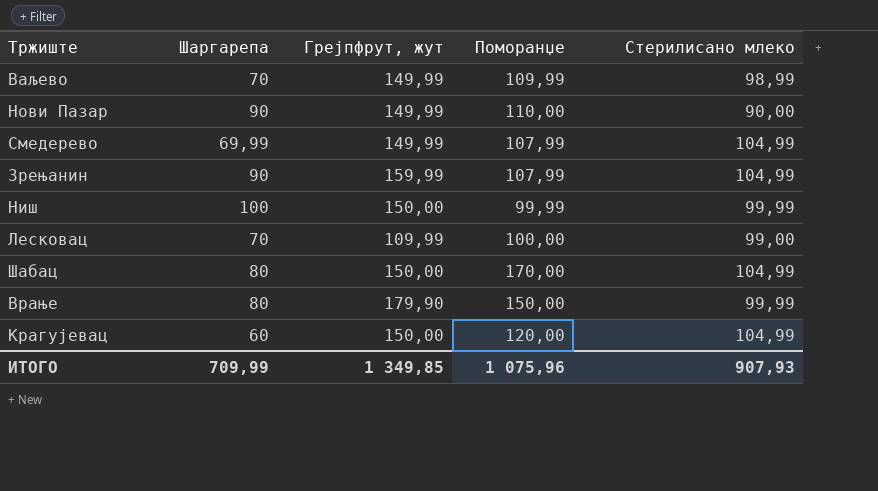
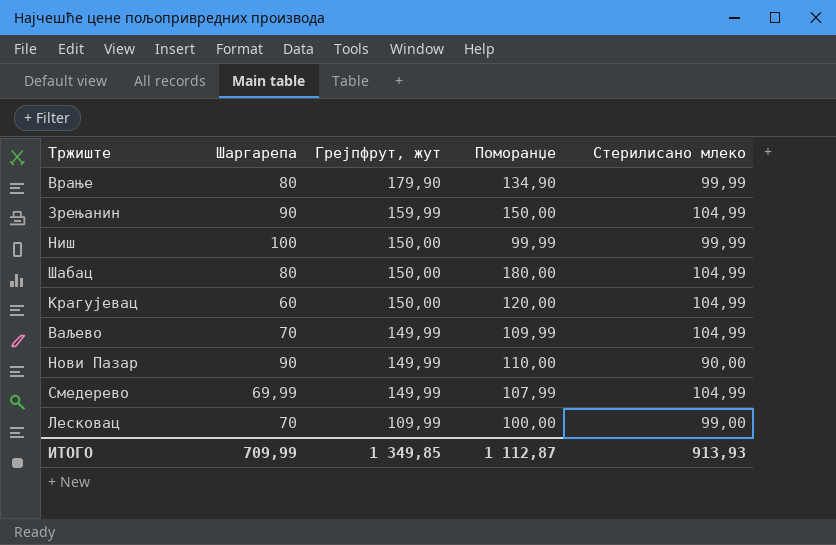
row order: none -> Грејпфрут, жут descending
Врање | Поморанџе: 150,00 -> 134,90
Зрењанин | Поморанџе: 107,99 -> 150,00
Шабац | Поморанџе: 170,00 -> 180,00
Ваљево | Стерилисано млеко: 98,99 -> 104,99
ИТОГО | Поморанџе: 1 075,96 -> 1 112,87
ИТОГО | Стерилисано млеко: 907,93 -> 913,93

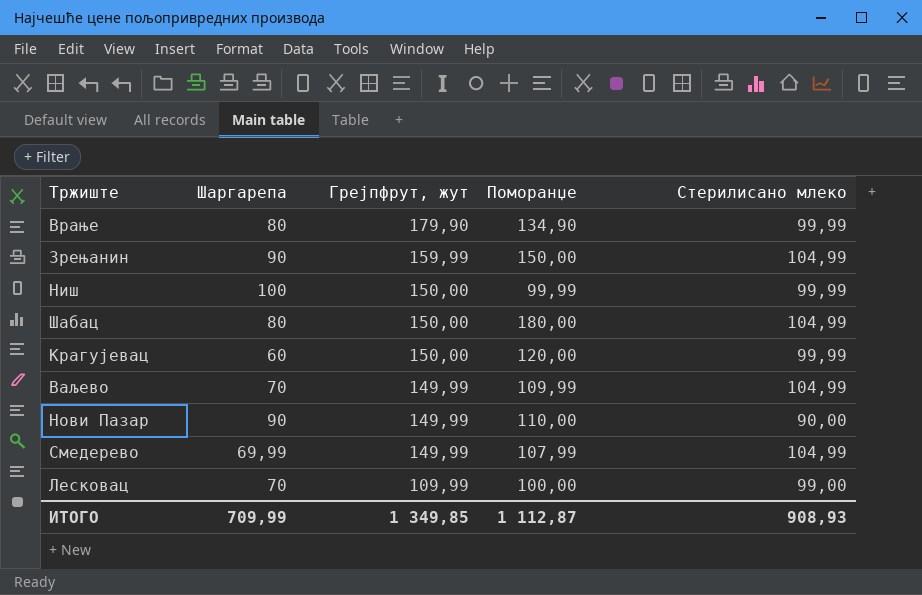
Крагујевац | Стерилисано млеко: 104,99 -> 99,99
ИТОГО | Стерилисано млеко: 913,93 -> 908,93

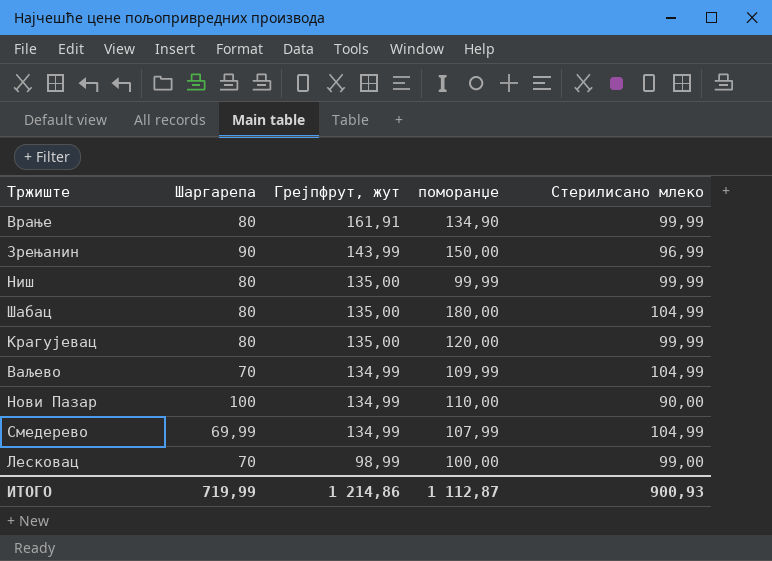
column name: Поморанџе -> поморанџе
Врање | Грејпфрут, жут: 179,90 -> 161,91
Зрењанин | Грејпфрут, жут: 159,99 -> 143,99
Зрењанин | Стерилисано млеко: 104,99 -> 96,99
Ниш | Шаргарепа: 100 -> 80
Ниш | Грејпфрут, жут: 150,00 -> 135,00
Шабац | Грејпфрут, жут: 150,00 -> 135,00
Крагујевац | Шаргарепа: 60 -> 80
Крагујевац | Грејпфрут, жут: 150,00 -> 135,00
Ваљево | Грејпфрут, жут: 149,99 -> 134,99
Нови Пазар | Шаргарепа: 90 -> 100
Нови Пазар | Грејпфрут, жут: 149,99 -> 134,99
Смедерево | Грејпфрут, жут: 149,99 -> 134,99
Лесковац | Грејпфрут, жут: 109,99 -> 98,99
ИТОГО | Шаргарепа: 709,99 -> 719,99
ИТОГО | Грејпфрут, жут: 1 349,85 -> 1 214,86
ИТОГО | Стерилисано млеко: 908,93 -> 900,93

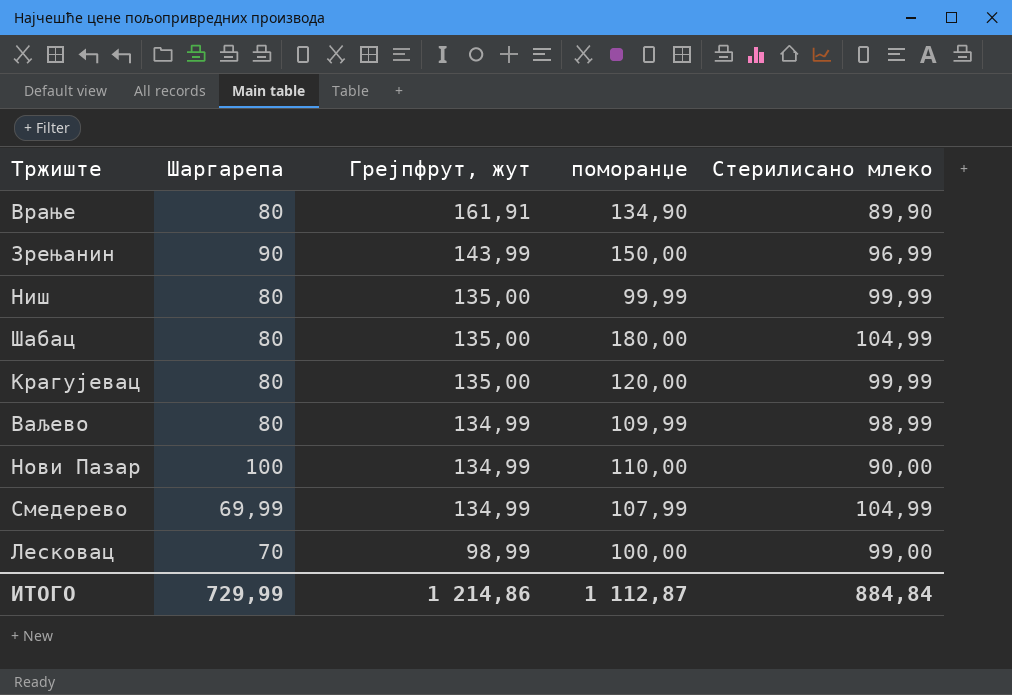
Врање | Стерилисано млеко: 99,99 -> 89,90
Ваљево | Шаргарепа: 70 -> 80
Ваљево | Стерилисано млеко: 104,99 -> 98,99
ИТОГО | Шаргарепа: 719,99 -> 729,99
ИТОГО | Стерилисано млеко: 900,93 -> 884,84

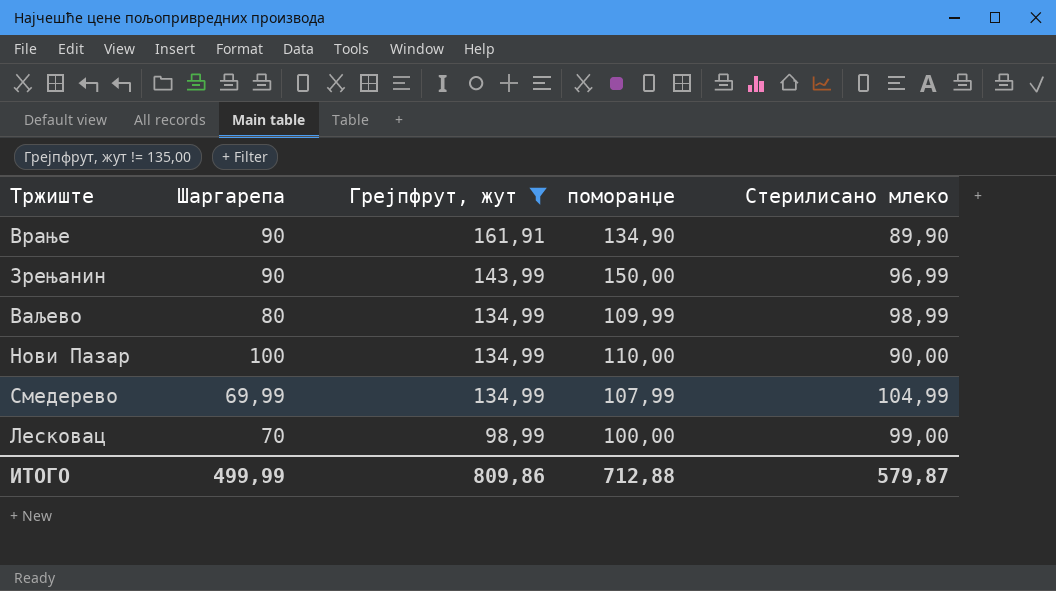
filter: none -> Грејпфрут, жут != 135,00
Врање | Шаргарепа: 80 -> 90
ИТОГО | Шаргарепа: 729,99 -> 499,99
ИТОГО | Грејпфрут, жут: 1 214,86 -> 809,86
ИТОГО | поморанџе: 1 112,87 -> 712,88
ИТОГО | Стерилисано млеко: 884,84 -> 579,87

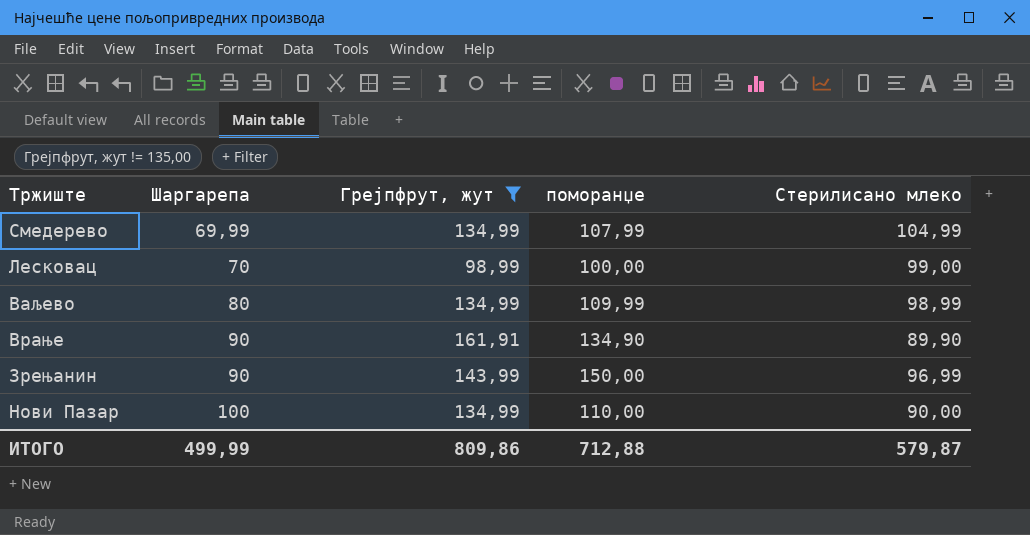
row order: Грејпфрут, жут descending -> Шаргарепа ascending

